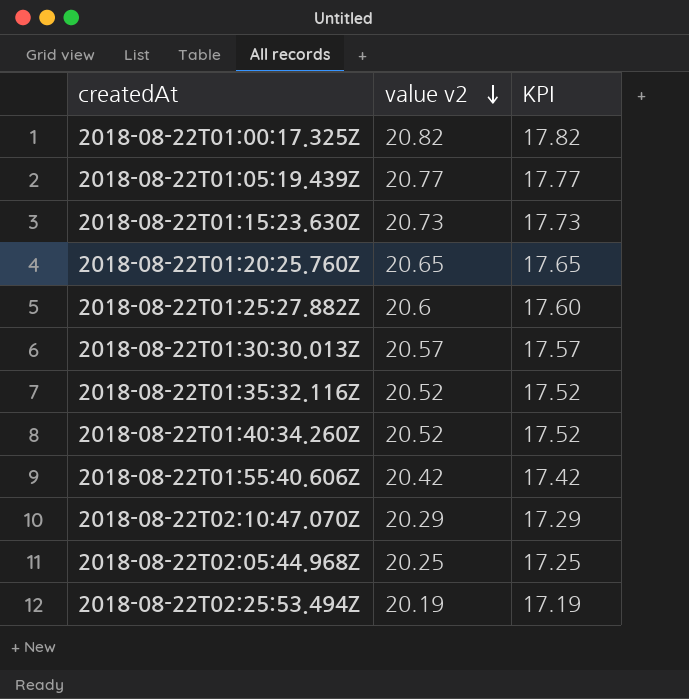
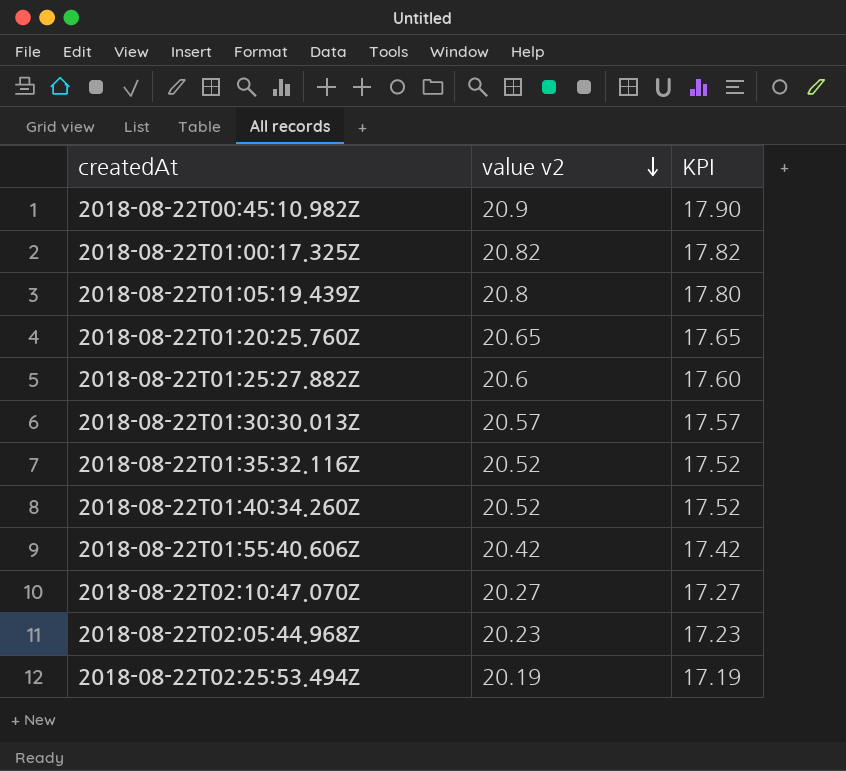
row 2018-08-22T01:15:23.630Z: 20.73 | 17.73 -> none
row 2018-08-22T00:45:10.982Z: none -> 20.9 | 17.90
2018-08-22T01:05:19.439Z | value v2: 20.77 -> 20.8
2018-08-22T01:05:19.439Z | KPI: 17.77 -> 17.80
2018-08-22T02:10:47.070Z | value v2: 20.29 -> 20.27
2018-08-22T02:10:47.070Z | KPI: 17.29 -> 17.27
2018-08-22T02:05:44.968Z | value v2: 20.25 -> 20.23
2018-08-22T02:05:44.968Z | KPI: 17.25 -> 17.23

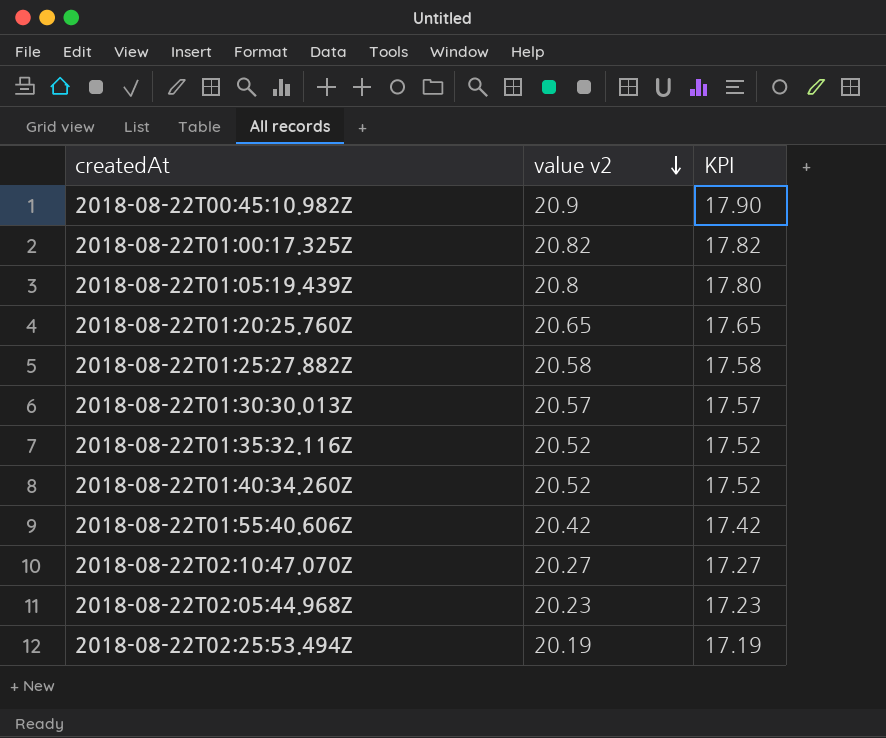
2018-08-22T01:25:27.882Z | value v2: 20.6 -> 20.58
2018-08-22T01:25:27.882Z | KPI: 17.60 -> 17.58

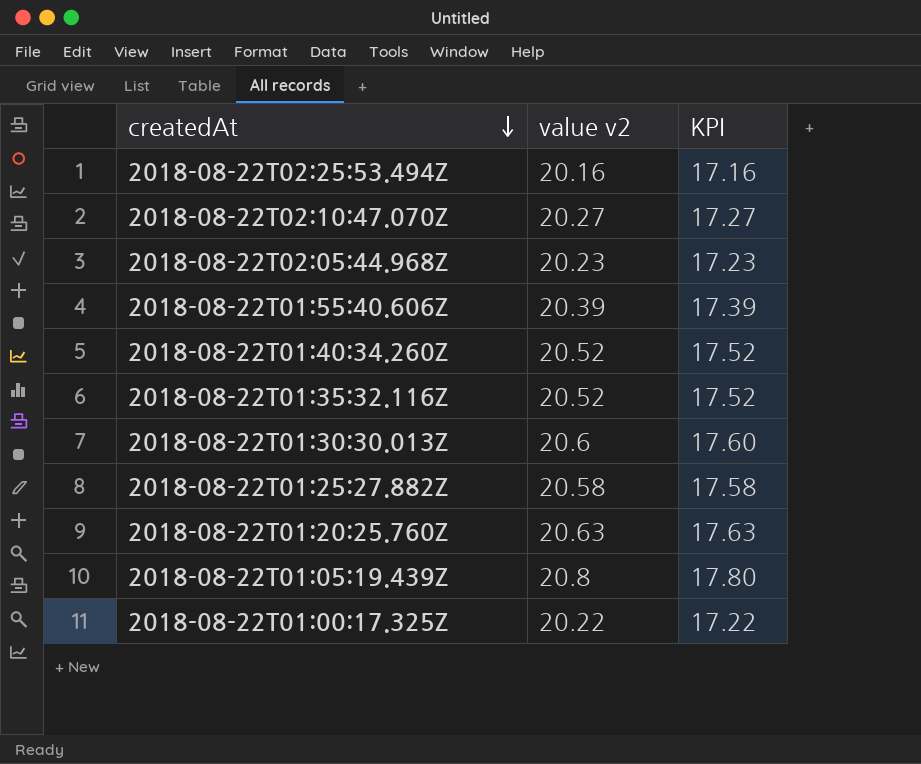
row order: value v2 descending -> createdAt descending
row 2018-08-22T00:45:10.982Z: 20.9 | 17.90 -> none
2018-08-22T02:25:53.494Z | value v2: 20.19 -> 20.16
2018-08-22T02:25:53.494Z | KPI: 17.19 -> 17.16
2018-08-22T01:55:40.606Z | value v2: 20.42 -> 20.39
2018-08-22T01:55:40.606Z | KPI: 17.42 -> 17.39
2018-08-22T01:30:30.013Z | value v2: 20.57 -> 20.6
2018-08-22T01:30:30.013Z | KPI: 17.57 -> 17.60
2018-08-22T01:20:25.760Z | value v2: 20.65 -> 20.63
2018-08-22T01:20:25.760Z | KPI: 17.65 -> 17.63
2018-08-22T01:00:17.325Z | value v2: 20.82 -> 20.22
2018-08-22T01:00:17.325Z | KPI: 17.82 -> 17.22

